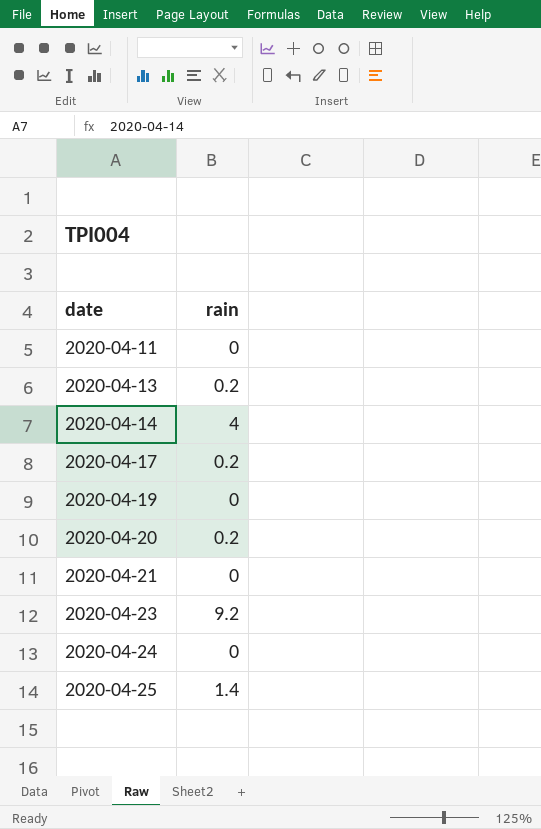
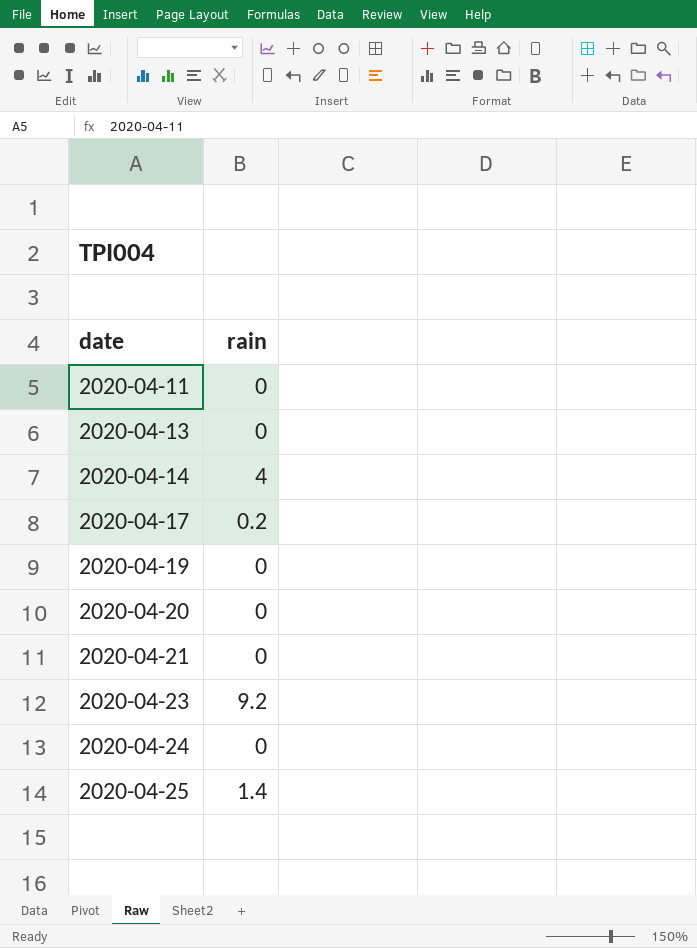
2020-04-13 | rain: 0.2 -> 0
2020-04-20 | rain: 0.2 -> 0

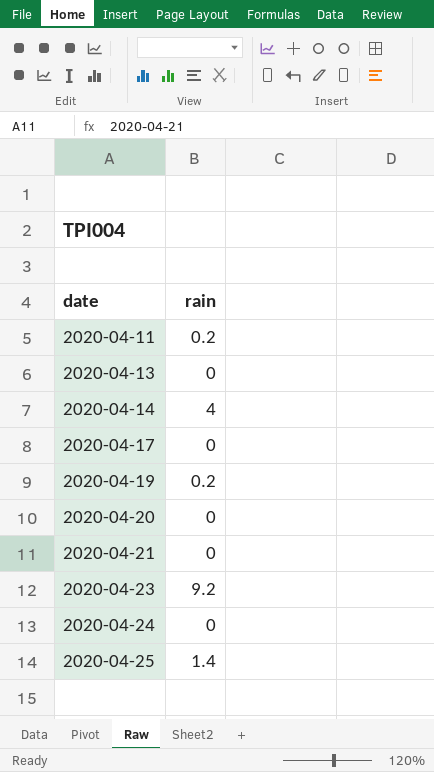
2020-04-11 | rain: 0 -> 0.2
2020-04-17 | rain: 0.2 -> 0
2020-04-19 | rain: 0 -> 0.2

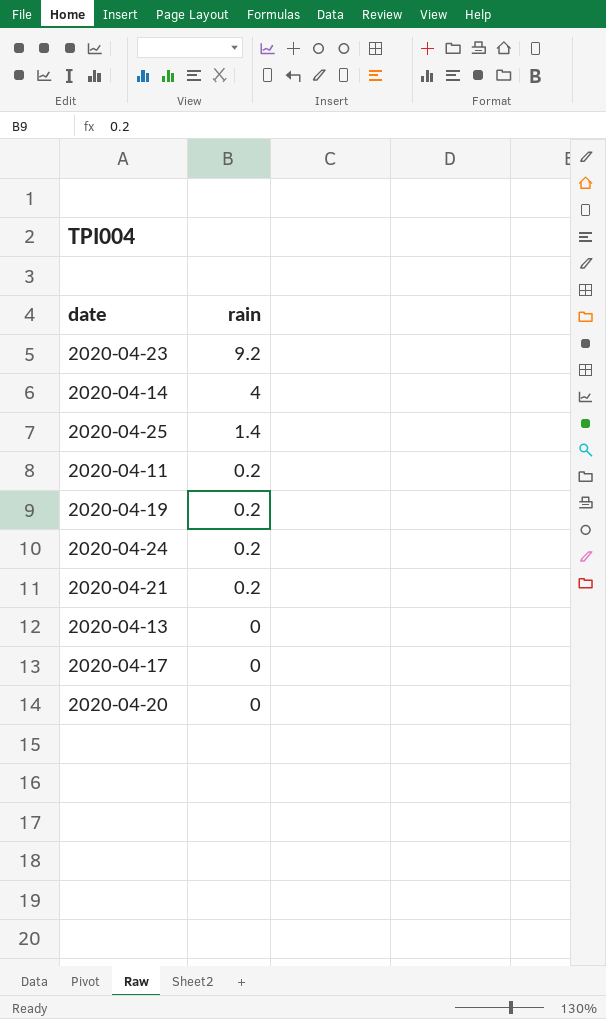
row order: date ascending -> rain descending
2020-04-24 | rain: 0 -> 0.2
2020-04-21 | rain: 0 -> 0.2

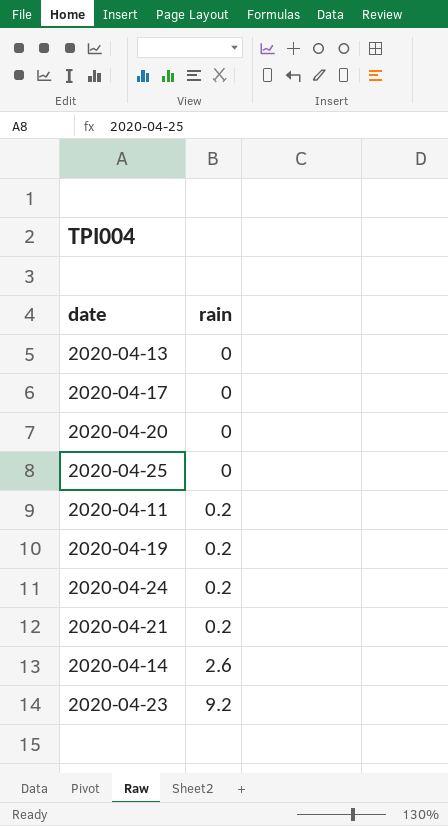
row order: rain descending -> rain ascending
2020-04-25 | rain: 1.4 -> 0
2020-04-14 | rain: 4 -> 2.6

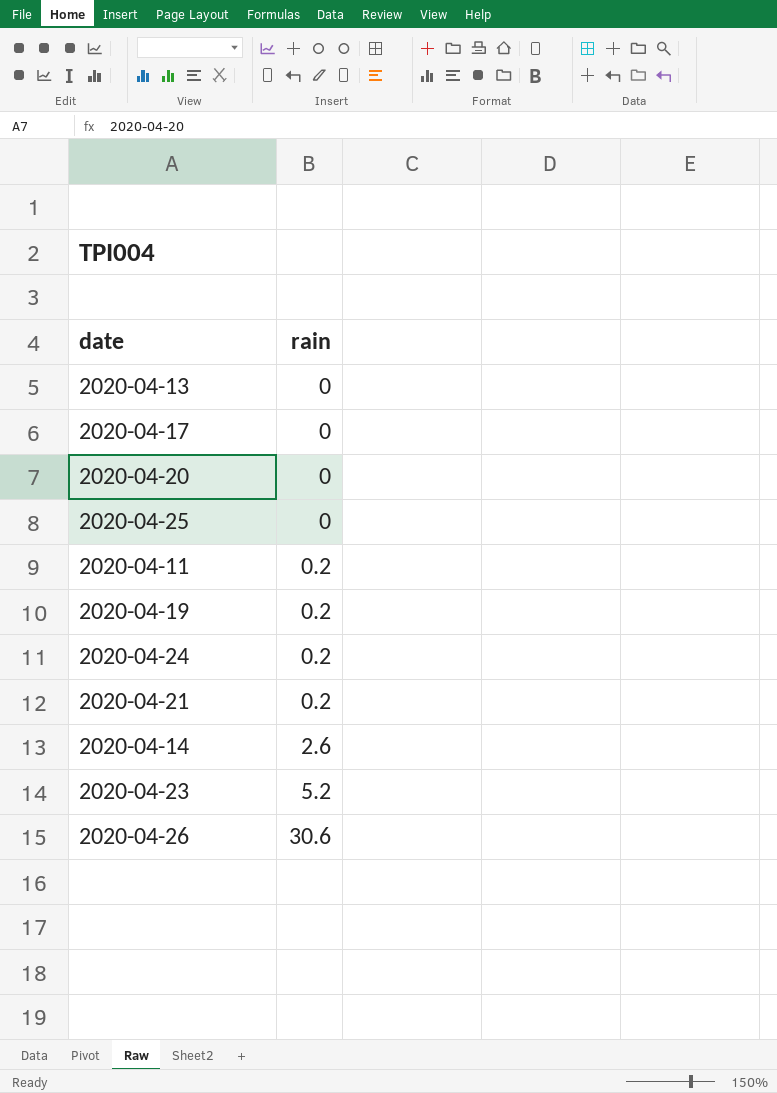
2020-04-23 | rain: 9.2 -> 5.2
row 2020-04-26: none -> 30.6

